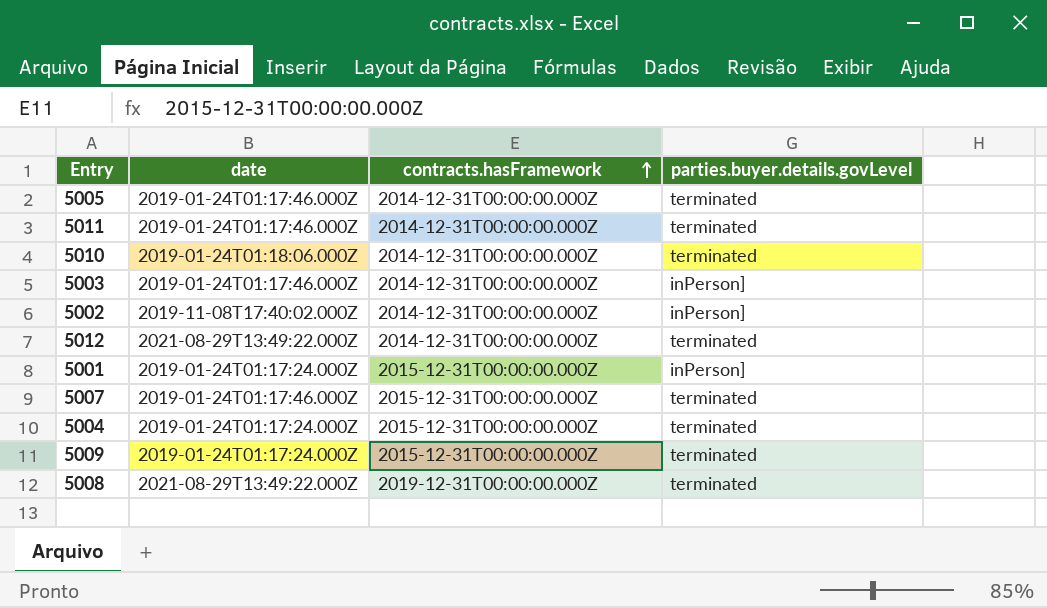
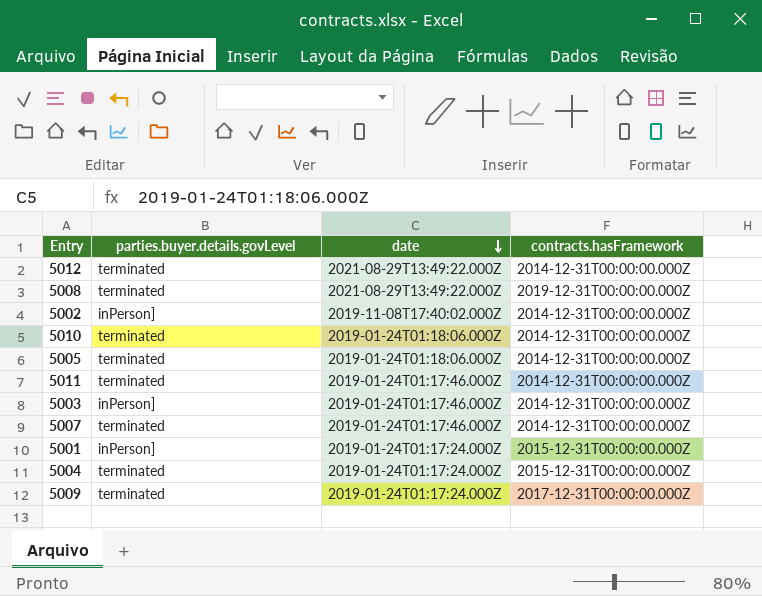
row order: contracts.hasFramework ascending -> date descending
column parties.buyer.details.govLevel | position: 4 -> 2
5005 | date: 2019-01-24T01:17:46.000Z -> 2019-01-24T01:18:06.000Z
5007 | contracts.hasFramework: 2015-12-31T00:00:00.000Z -> 2014-12-31T00:00:00.000Z
5009 | contracts.hasFramework: 2015-12-31T00:00:00.000Z -> 2017-12-31T00:00:00.000Z

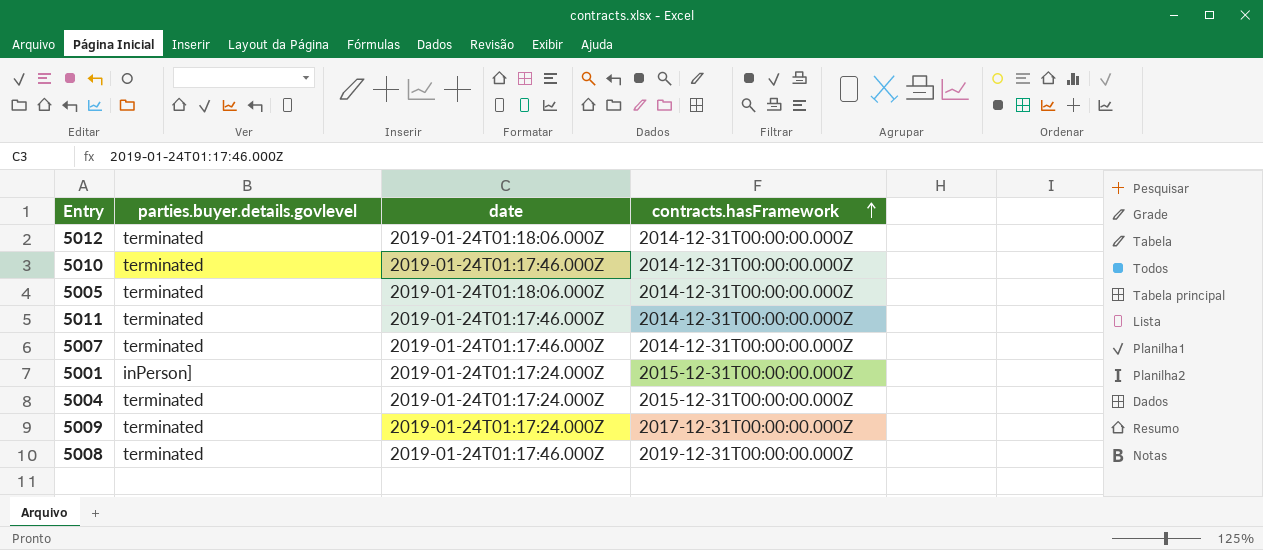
row order: date descending -> contracts.hasFramework ascending
column name: parties.buyer.details.govLevel -> parties.buyer.details.govlevel
row 5002: inPerson] | 2019-11-08T17:40:02.000Z | 2014-12-31T00:00:00.000Z -> none
row 5003: inPerson] | 2019-01-24T01:17:46.000Z | 2014-12-31T00:00:00.000Z -> none
5012 | date: 2021-08-29T13:49:22.000Z -> 2019-01-24T01:18:06.000Z
5010 | date: 2019-01-24T01:18:06.000Z -> 2019-01-24T01:17:46.000Z
5008 | date: 2021-08-29T13:49:22.000Z -> 2019-01-24T01:17:46.000Z

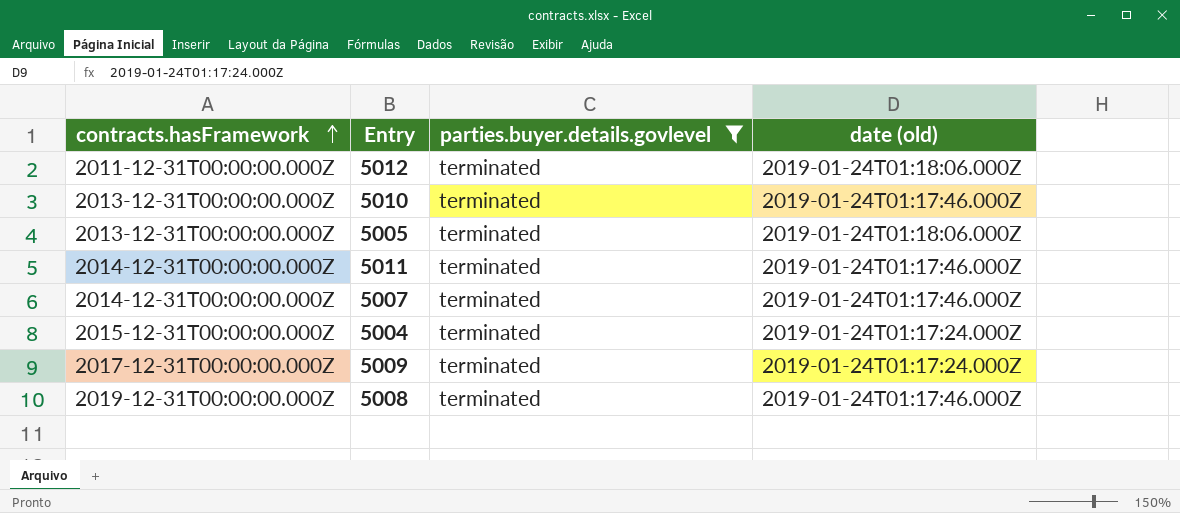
filter: none -> parties.buyer.details.govlevel = terminated
column contracts.hasFramework | position: 4 -> 1
column name: date -> date (old)
5012 | contracts.hasFramework: 2014-12-31T00:00:00.000Z -> 2011-12-31T00:00:00.000Z
5010 | contracts.hasFramework: 2014-12-31T00:00:00.000Z -> 2013-12-31T00:00:00.000Z
5005 | contracts.hasFramework: 2014-12-31T00:00:00.000Z -> 2013-12-31T00:00:00.000Z

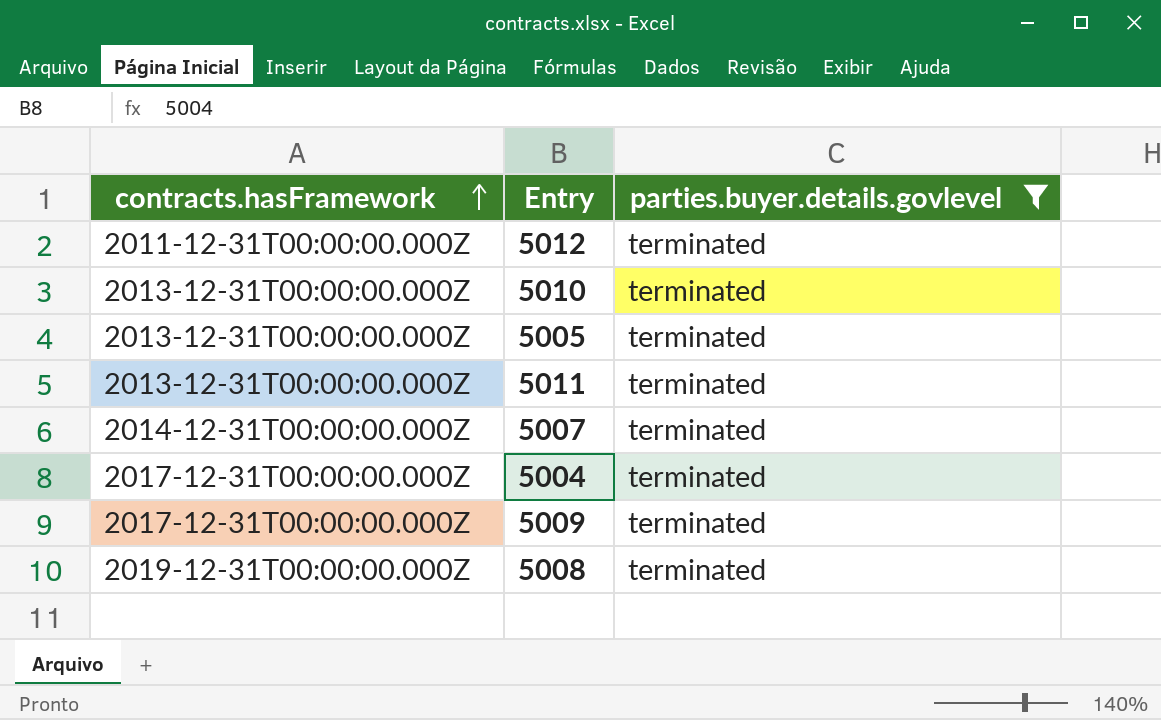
column date (old) | position: 4 -> none
5011 | contracts.hasFramework: 2014-12-31T00:00:00.000Z -> 2013-12-31T00:00:00.000Z
5004 | contracts.hasFramework: 2015-12-31T00:00:00.000Z -> 2017-12-31T00:00:00.000Z

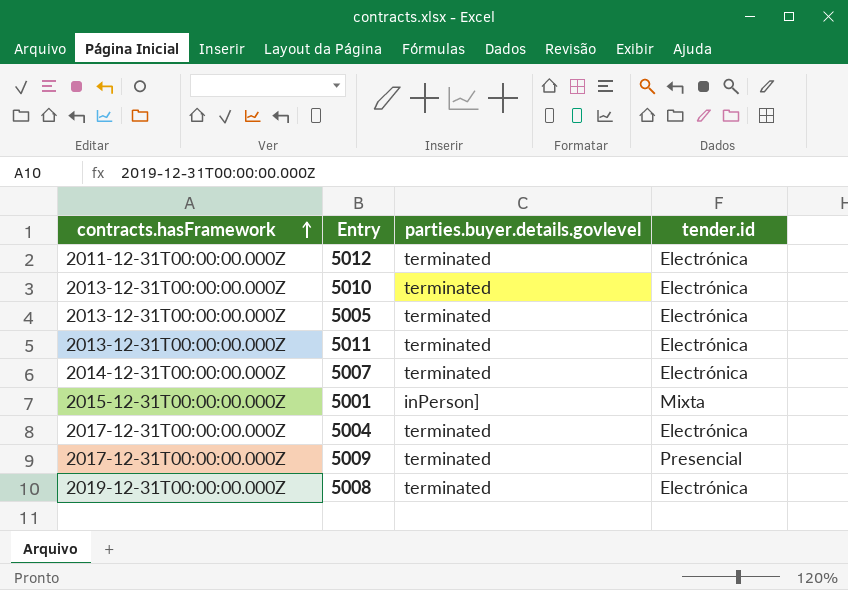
filter: parties.buyer.details.govlevel = terminated -> none
column tender.id | position: none -> 4

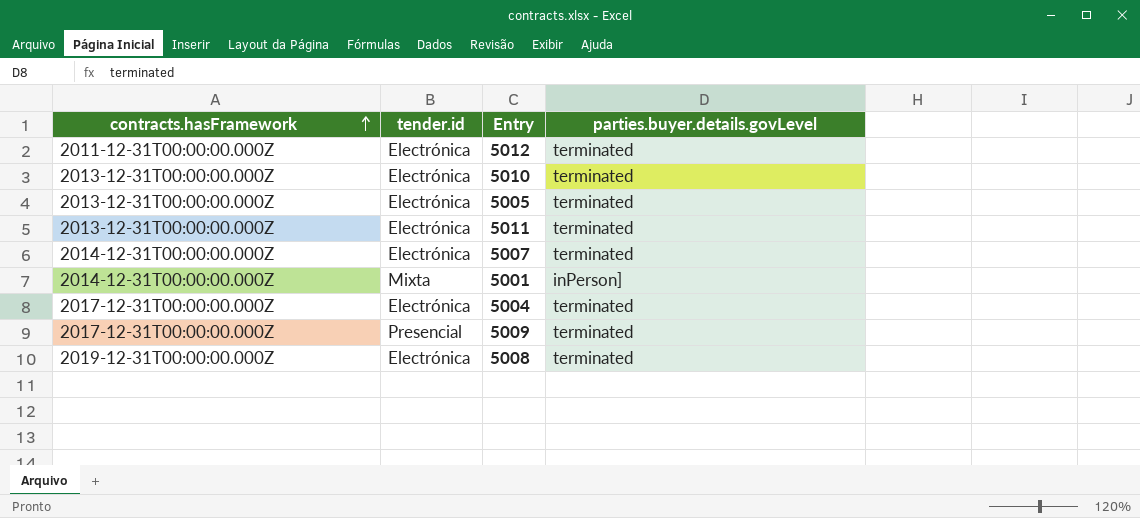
column tender.id | position: 4 -> 2
column name: parties.buyer.details.govlevel -> parties.buyer.details.govLevel
5001 | contracts.hasFramework: 2015-12-31T00:00:00.000Z -> 2014-12-31T00:00:00.000Z

